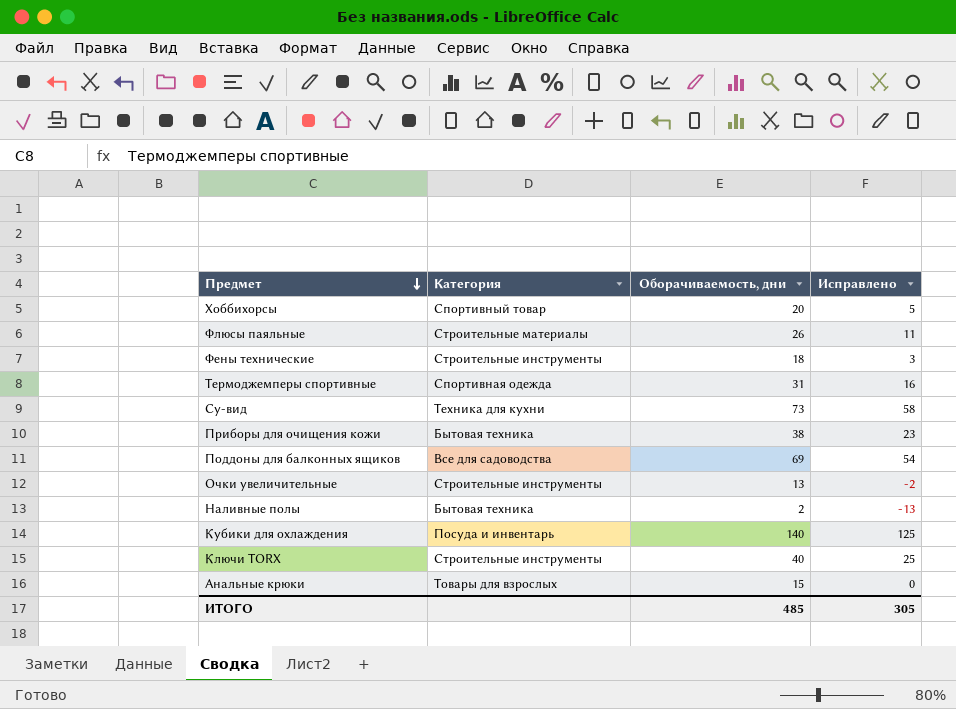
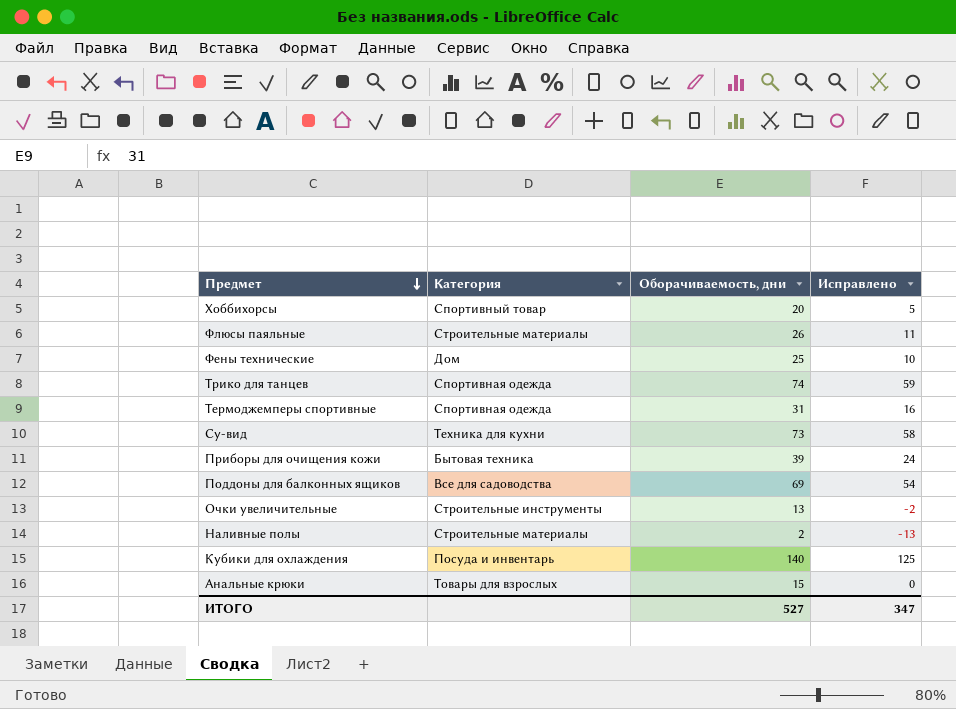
row Ключи TORX: Строительные инструменты | 40 | 25 -> none
Фены технические | Категория: Строительные инструменты -> Дом
Фены технические | Оборачиваемость, дни: 18 -> 25
Фены технические | Исправлено: 3 -> 10
row Трико для танцев: none -> Спортивная одежда | 74 | 59
Приборы для очищения кожи | Оборачиваемость, дни: 38 -> 39
Приборы для очищения кожи | Исправлено: 23 -> 24
Наливные полы | Категория: Бытовая техника -> Строительные материалы
ИТОГО | Оборачиваемость, дни: 485 -> 527
ИТОГО | Исправлено: 305 -> 347

